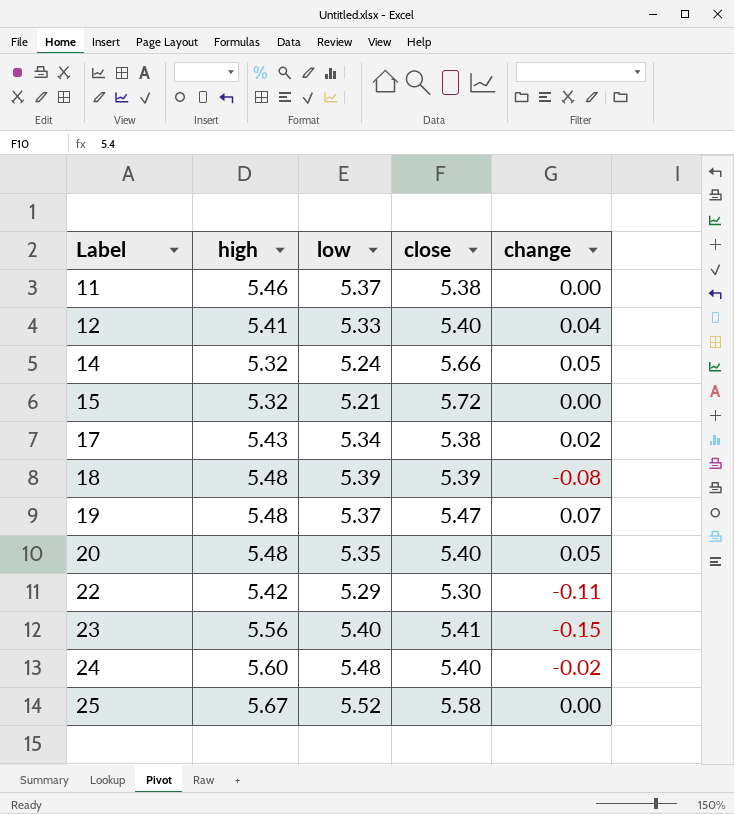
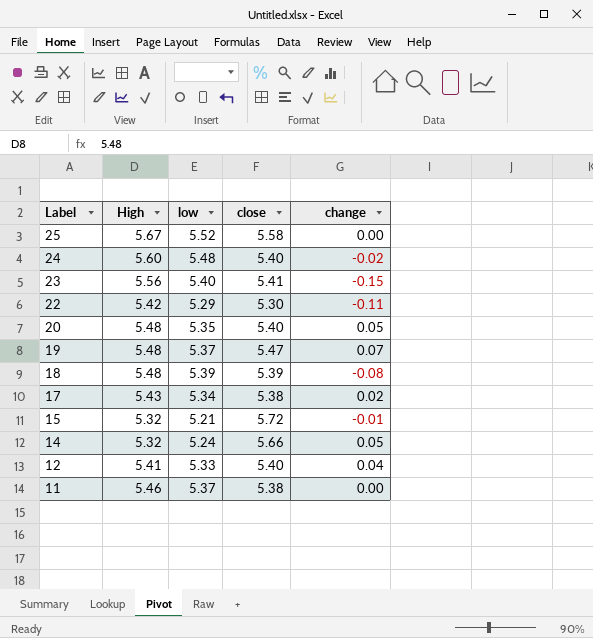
row order: Label ascending -> Label descending
column name: high -> High
15 | change: 0.00 -> -0.01

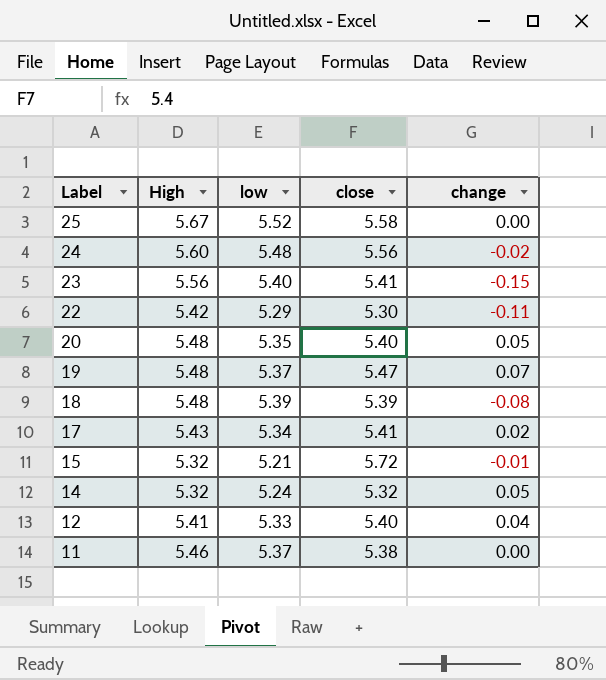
24 | close: 5.40 -> 5.56
17 | close: 5.38 -> 5.41
14 | close: 5.66 -> 5.32

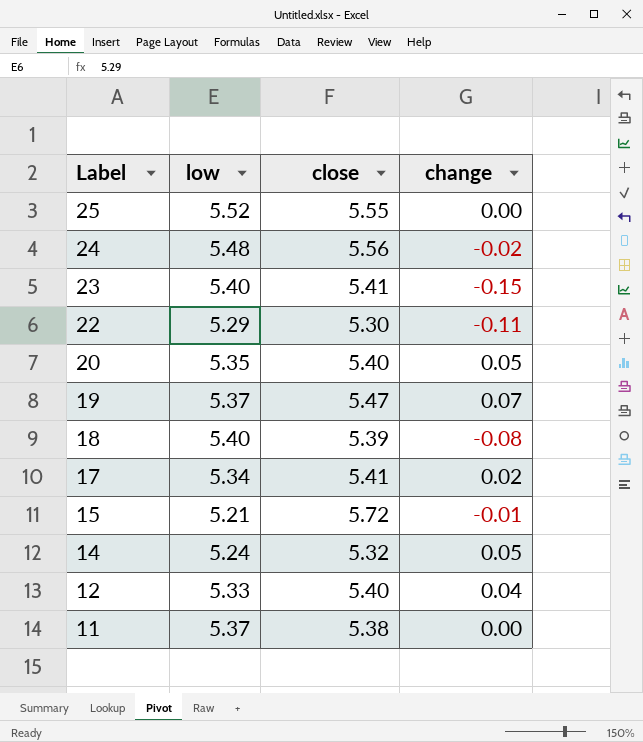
column High | position: 2 -> none
25 | close: 5.58 -> 5.55
18 | low: 5.39 -> 5.40

